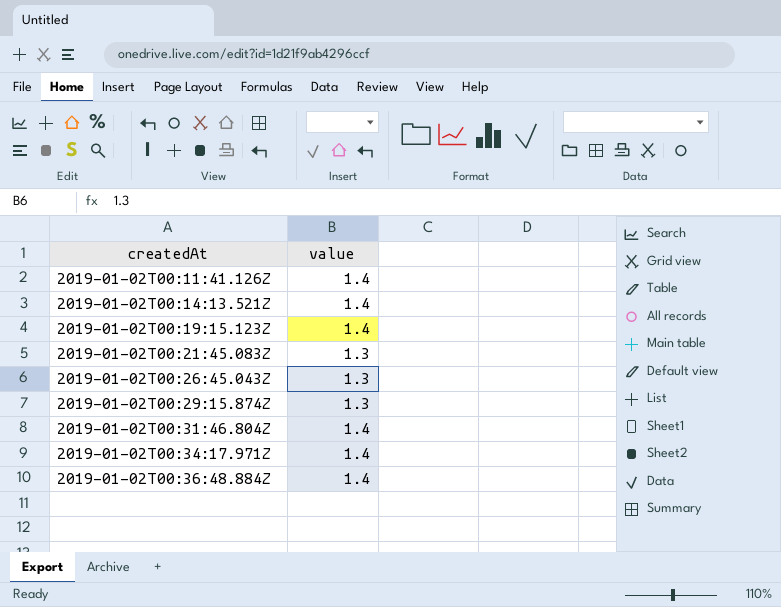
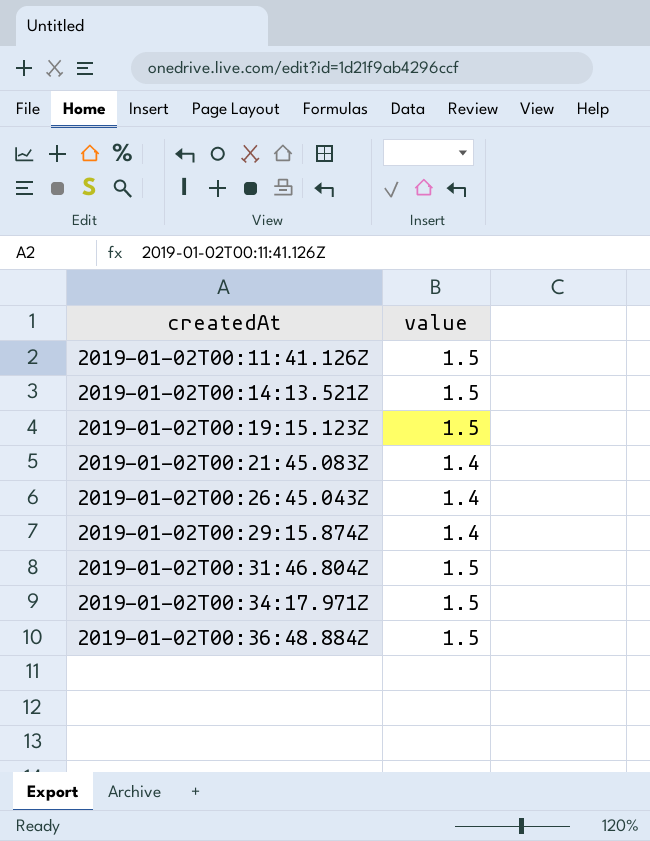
2019-01-02T00:11:41.126Z | value: 1.4 -> 1.5
2019-01-02T00:14:13.521Z | value: 1.4 -> 1.5
2019-01-02T00:19:15.123Z | value: 1.4 -> 1.5
2019-01-02T00:21:45.083Z | value: 1.3 -> 1.4
2019-01-02T00:26:45.043Z | value: 1.3 -> 1.4
2019-01-02T00:29:15.874Z | value: 1.3 -> 1.4
2019-01-02T00:31:46.804Z | value: 1.4 -> 1.5
2019-01-02T00:34:17.971Z | value: 1.4 -> 1.5
2019-01-02T00:36:48.884Z | value: 1.4 -> 1.5

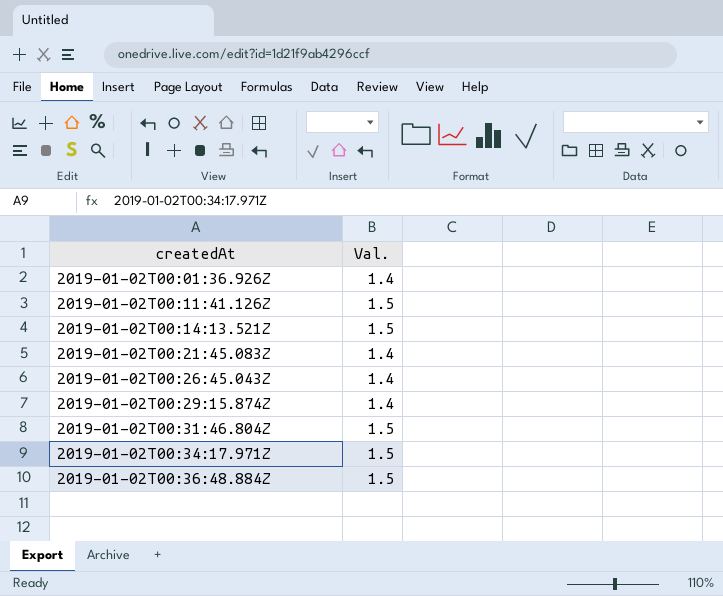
column name: value -> Val.
row 2019-01-02T00:19:15.123Z: 1.5 -> none
row 2019-01-02T00:01:36.926Z: none -> 1.4

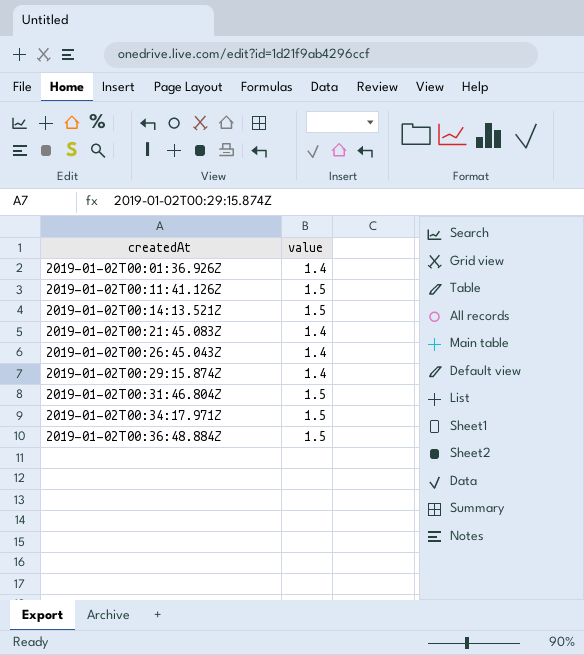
column name: Val. -> value

